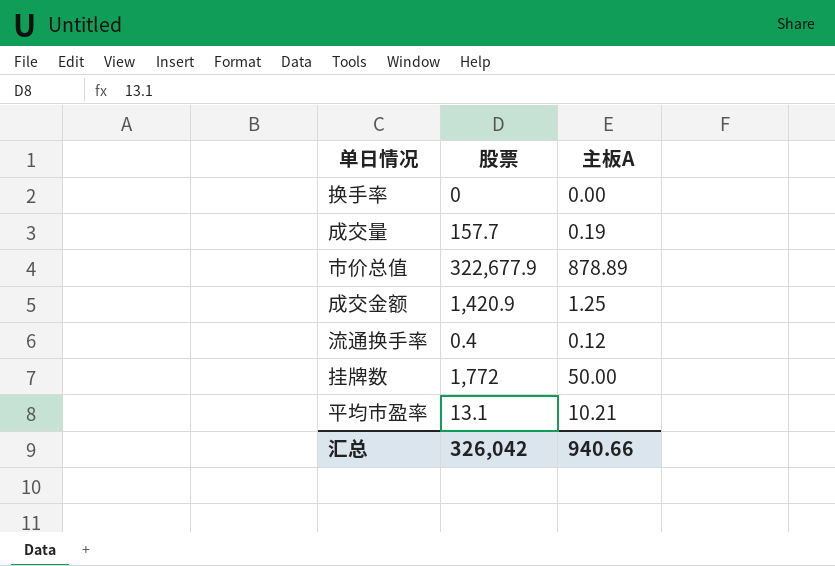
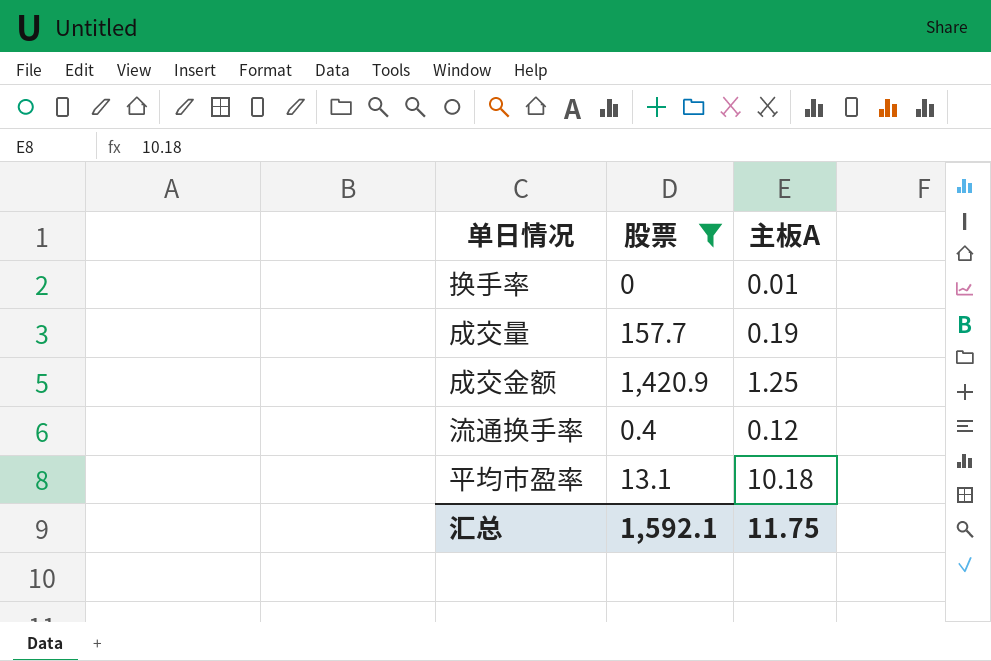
filter: none -> 股票 <= 1,420.9
换手率 | 主板A: 0.00 -> 0.01
平均市盈率 | 主板A: 10.21 -> 10.18
汇总 | 股票: 326,042 -> 1,592.1
汇总 | 主板A: 940.66 -> 11.75

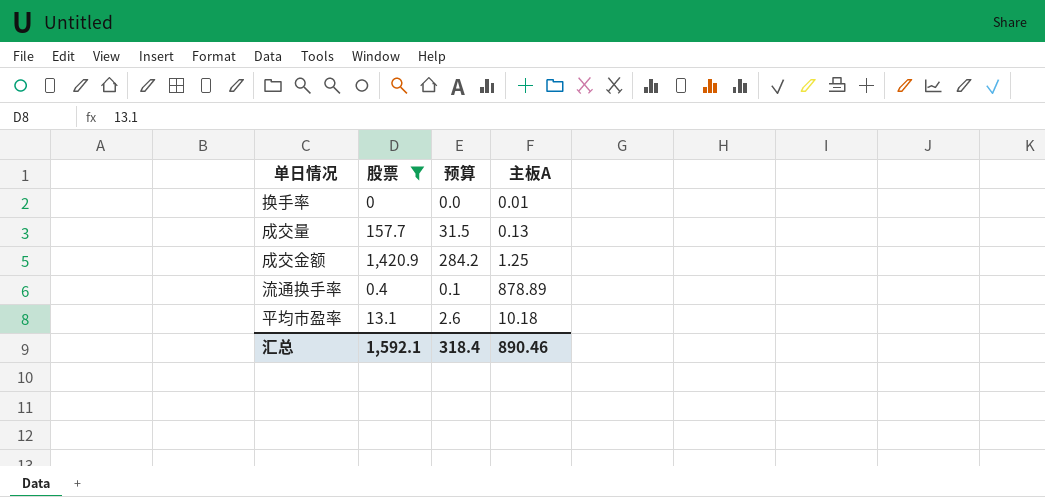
column 预算 | formula: none -> [股票] * 0.2
成交量 | 主板A: 0.19 -> 0.13
流通换手率 | 主板A: 0.12 -> 878.89
汇总 | 主板A: 11.75 -> 890.46

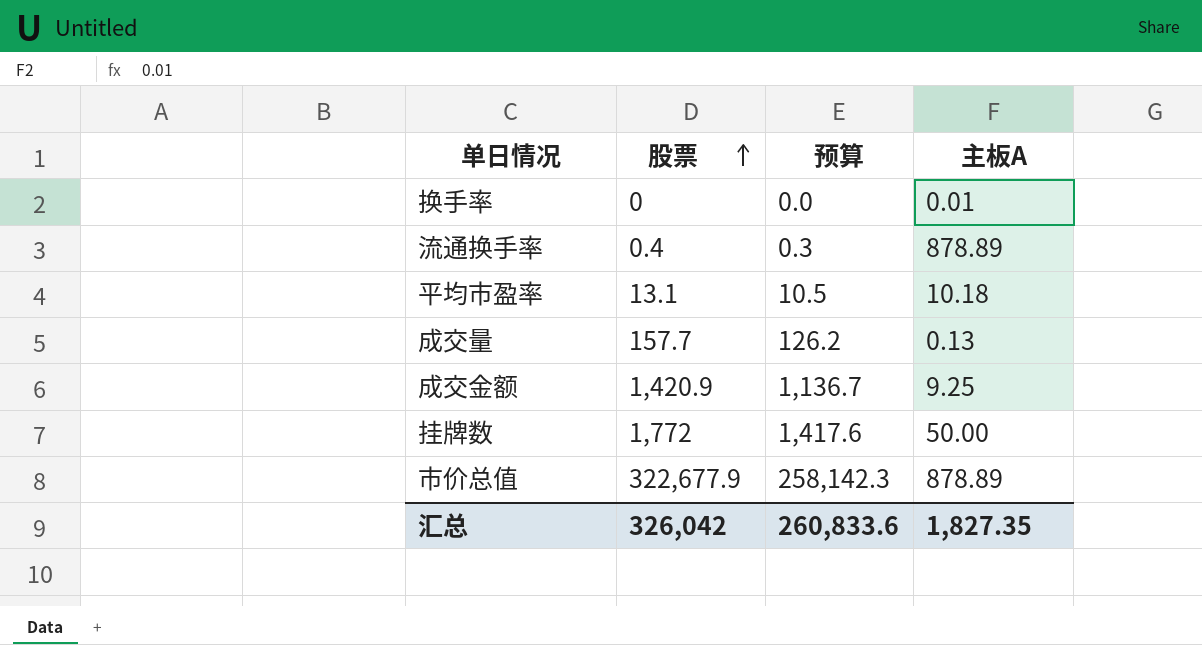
filter: 股票 <= 1,420.9 -> none
row order: none -> 股票 ascending
column 预算 | formula: [股票] * 0.2 -> [股票] * 0.8
成交金额 | 主板A: 1.25 -> 9.25
汇总 | 股票: 1,592.1 -> 326,042
汇总 | 预算: 318.4 -> 260,833.6
汇总 | 主板A: 890.46 -> 1,827.35

